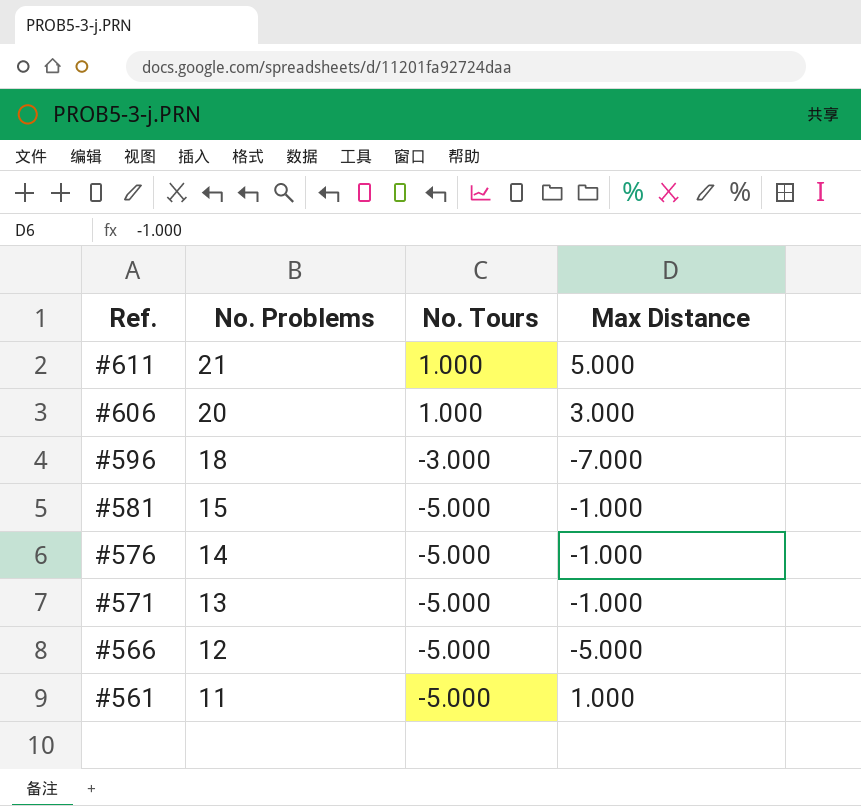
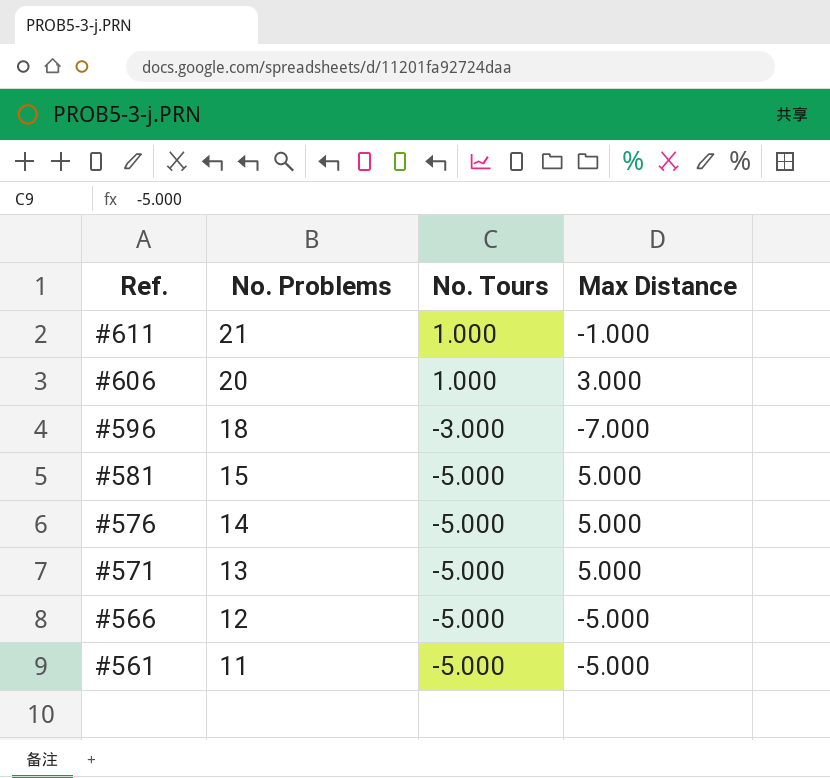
#611 | Max Distance: 5.000 -> -1.000
#581 | Max Distance: -1.000 -> 5.000
#576 | Max Distance: -1.000 -> 5.000
#571 | Max Distance: -1.000 -> 5.000
#561 | Max Distance: 1.000 -> -5.000

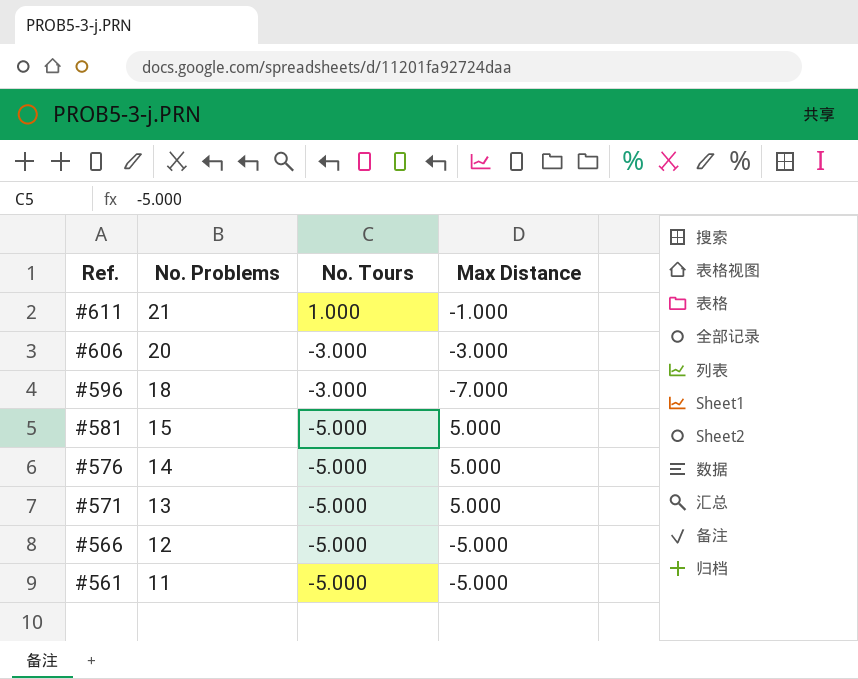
#606 | No. Tours: 1.000 -> -3.000
#606 | Max Distance: 3.000 -> -3.000

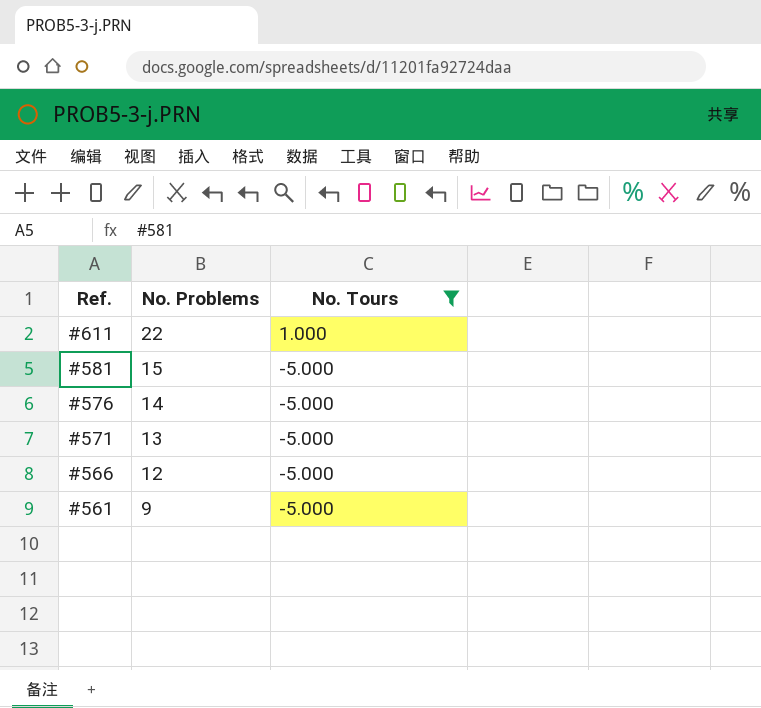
filter: none -> No. Tours != -3.000
column Max Distance | position: 4 -> none
#611 | No. Problems: 21 -> 22
#561 | No. Problems: 11 -> 9

